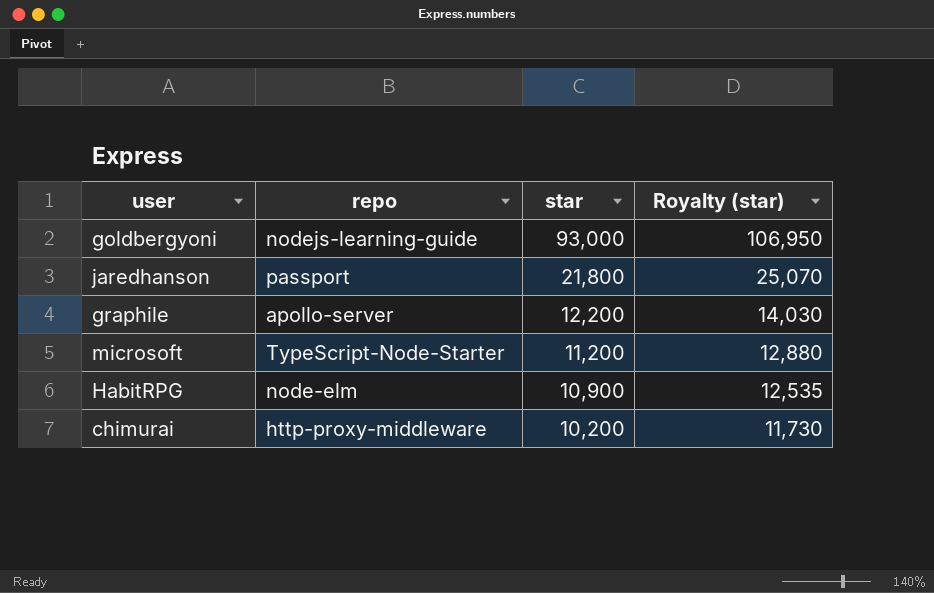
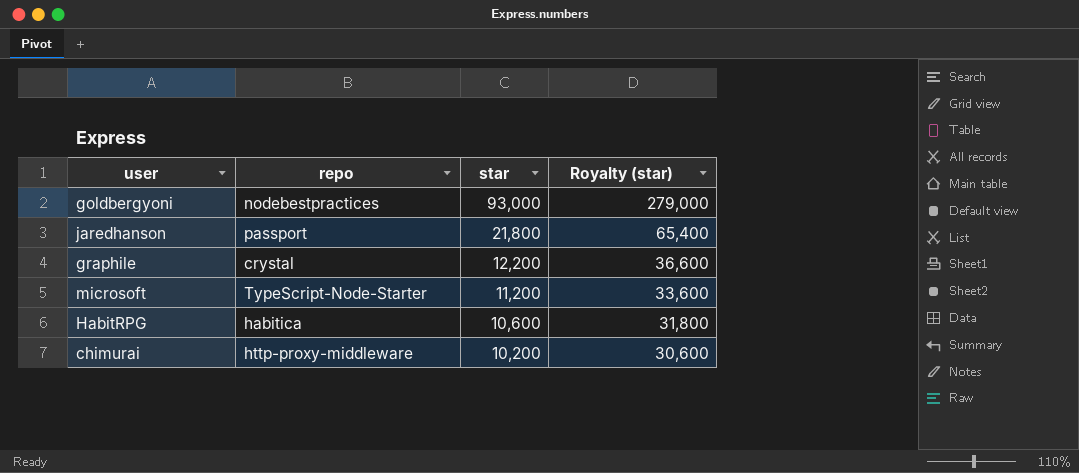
column Royalty (star) | formula: [star] * 1.15 -> [star] * 3
goldbergyoni | repo: nodejs-learning-guide -> nodebestpractices
graphile | repo: apollo-server -> crystal
HabitRPG | repo: node-elm -> habitica
HabitRPG | star: 10,900 -> 10,600

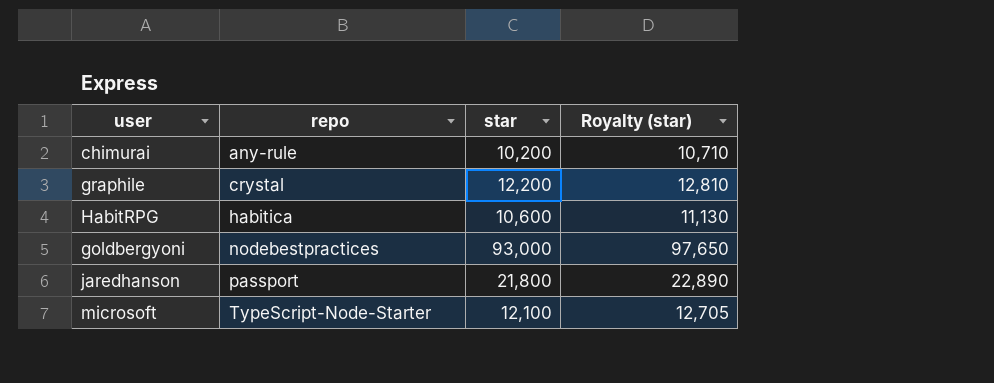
row order: star descending -> repo ascending
column Royalty (star) | formula: [star] * 3 -> [star] * 1.05
chimurai | repo: http-proxy-middleware -> any-rule
microsoft | star: 11,200 -> 12,100

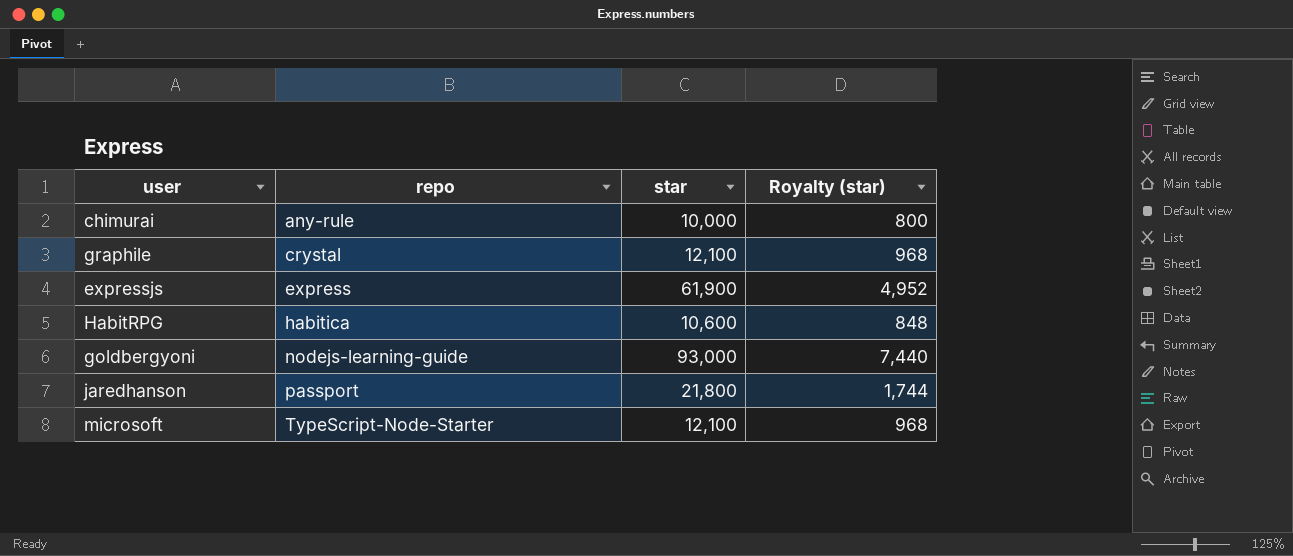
column Royalty (star) | formula: [star] * 1.05 -> [star] * 0.08
chimurai | star: 10,200 -> 10,000
graphile | star: 12,200 -> 12,100
row expressjs: none -> express | 61,900 | 4,952
goldbergyoni | repo: nodebestpractices -> nodejs-learning-guide

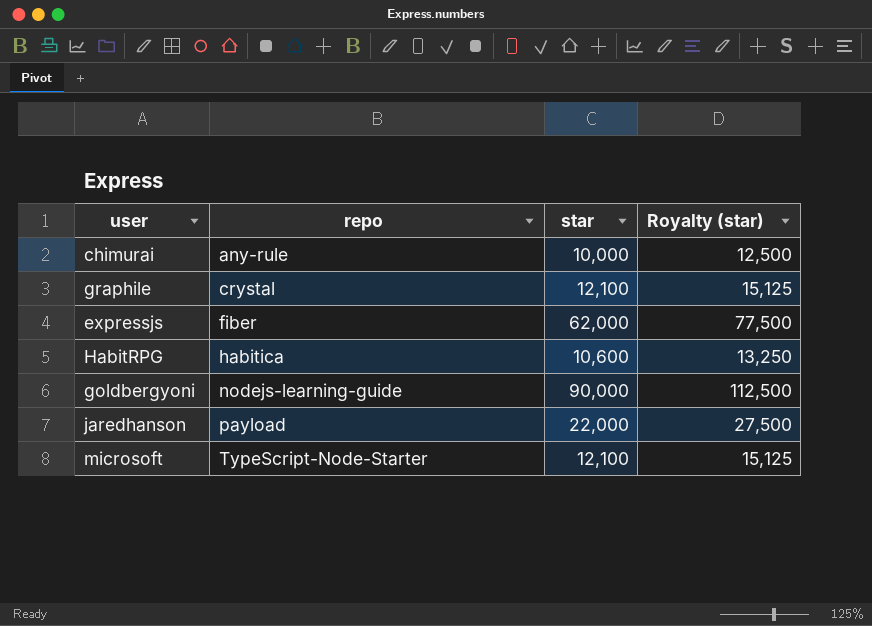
column Royalty (star) | formula: [star] * 0.08 -> [star] * 1.25
expressjs | repo: express -> fiber
expressjs | star: 61,900 -> 62,000
goldbergyoni | star: 93,000 -> 90,000
jaredhanson | repo: passport -> payload
jaredhanson | star: 21,800 -> 22,000

